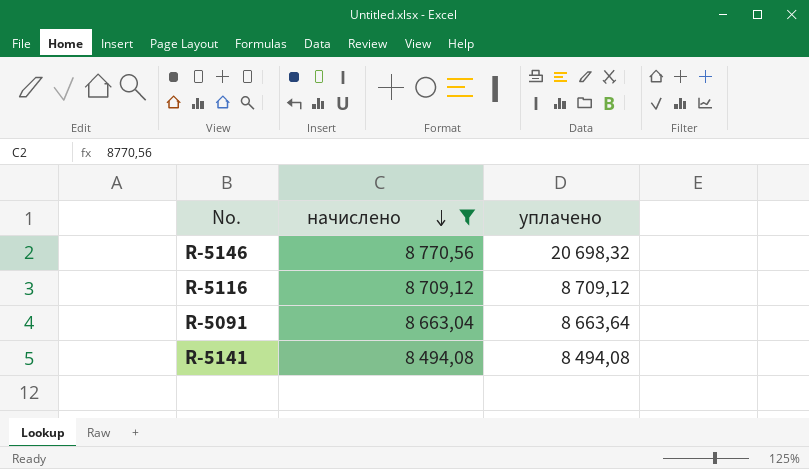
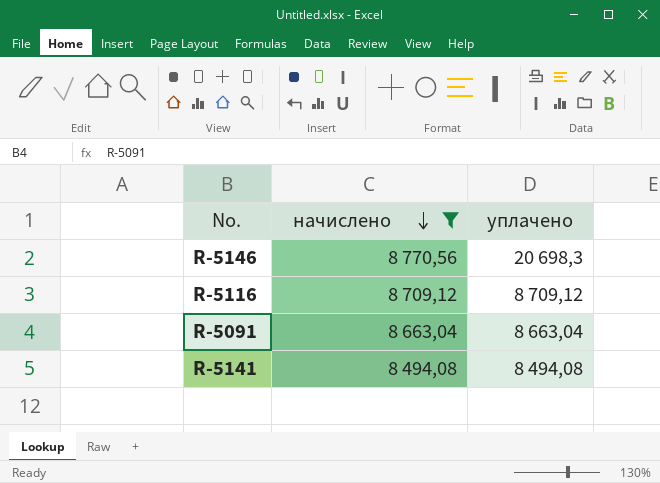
R-5146 | уплачено: 20 698,32 -> 20 698,3
R-5091 | уплачено: 8 663,64 -> 8 663,04

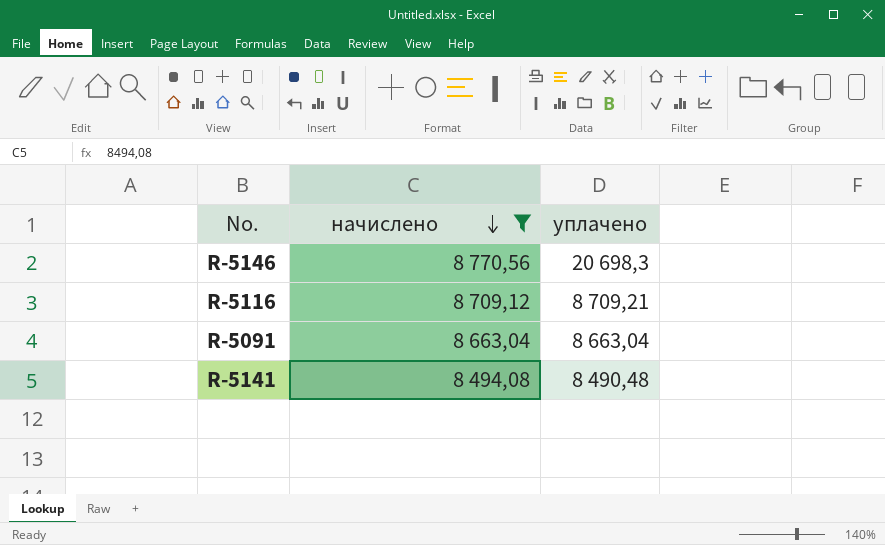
R-5116 | уплачено: 8 709,12 -> 8 709,21
R-5141 | уплачено: 8 494,08 -> 8 490,48

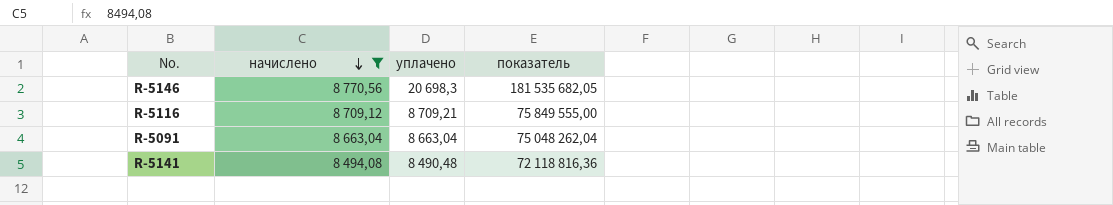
column показатель | formula: none -> [начислено] * [уплачено]

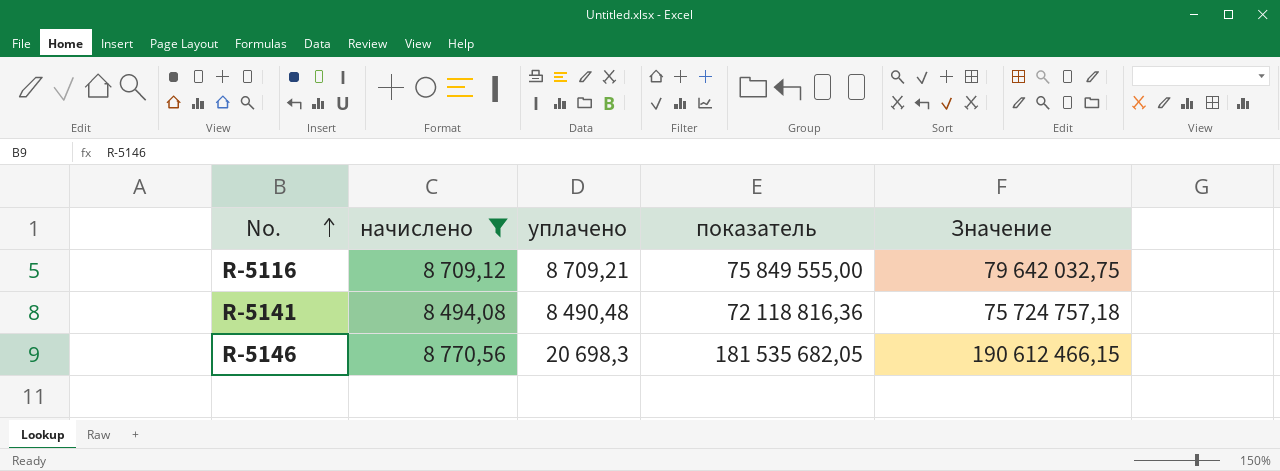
row order: начислено descending -> No. ascending
column Значение | formula: none -> [показатель] * 1,05
row R-5091: 8 663,04 | 8 663,04 | 75 048 262,04 -> none

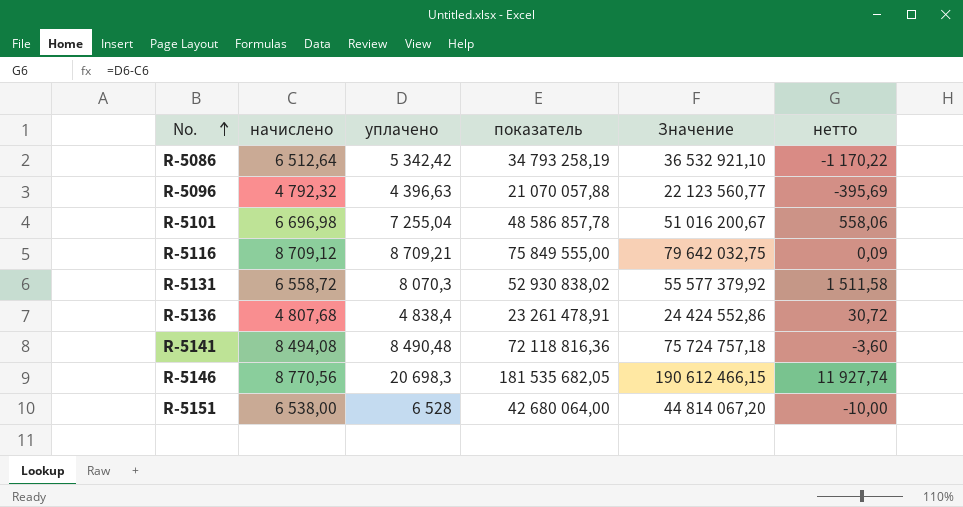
filter: начислено >= 8 494,08 -> none
column нетто | formula: none -> [уплачено] - [начислено]

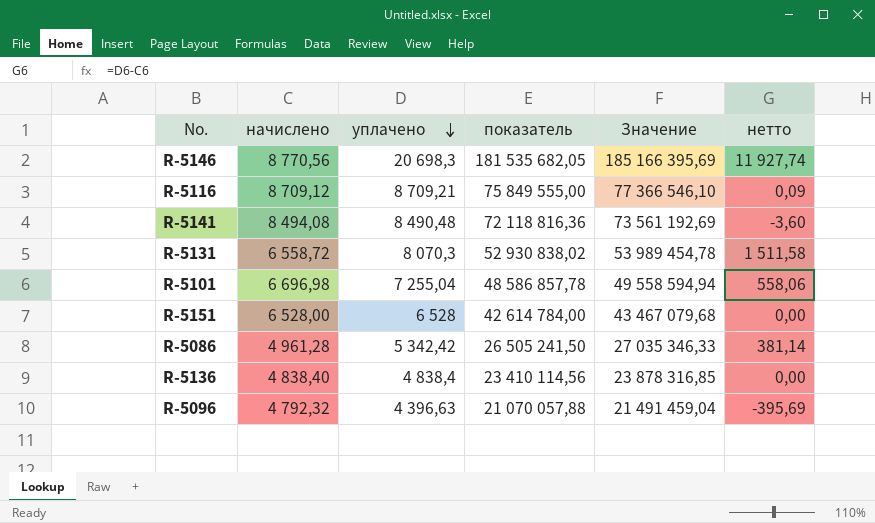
row order: No. ascending -> уплачено descending
column Значение | formula: [показатель] * 1,05 -> [показатель] * 1,02
R-5151 | начислено: 6 538,00 -> 6 528,00
R-5151 | показатель: 42 680 064,00 -> 42 614 784,00
R-5151 | нетто: -10,00 -> 0,00
R-5086 | начислено: 6 512,64 -> 4 961,28
R-5086 | показатель: 34 793 258,19 -> 26 505 241,50
R-5086 | нетто: -1 170,22 -> 381,14
R-5136 | начислено: 4 807,68 -> 4 838,40
R-5136 | показатель: 23 261 478,91 -> 23 410 114,56
R-5136 | нетто: 30,72 -> 0,00

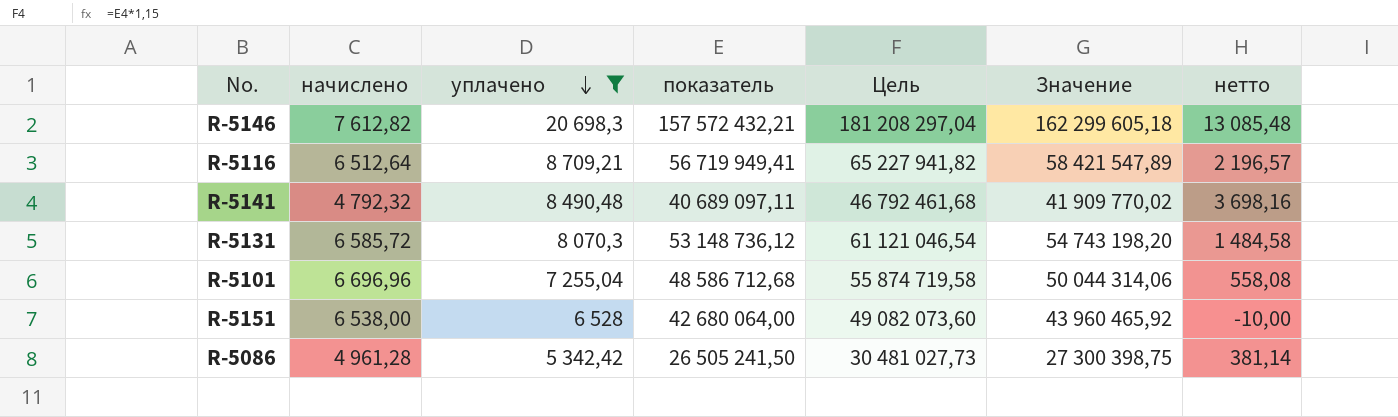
filter: none -> уплачено >= 5 342,42
column Цель | formula: none -> [показатель] * 1,15
column Значение | formula: [показатель] * 1,02 -> [показатель] * 1,03
R-5146 | начислено: 8 770,56 -> 7 612,82
R-5146 | показатель: 181 535 682,05 -> 157 572 432,21
R-5146 | нетто: 11 927,74 -> 13 085,48
R-5116 | начислено: 8 709,12 -> 6 512,64
R-5116 | показатель: 75 849 555,00 -> 56 719 949,41
R-5116 | нетто: 0,09 -> 2 196,57
R-5141 | начислено: 8 494,08 -> 4 792,32
R-5141 | показатель: 72 118 816,36 -> 40 689 097,11
R-5141 | нетто: -3,60 -> 3 698,16
R-5131 | начислено: 6 558,72 -> 6 585,72
R-5131 | показатель: 52 930 838,02 -> 53 148 736,12
R-5131 | нетто: 1 511,58 -> 1 484,58
R-5101 | начислено: 6 696,98 -> 6 696,96
R-5101 | показатель: 48 586 857,78 -> 48 586 712,68
R-5101 | нетто: 558,06 -> 558,08
R-5151 | начислено: 6 528,00 -> 6 538,00
R-5151 | показатель: 42 614 784,00 -> 42 680 064,00
R-5151 | нетто: 0,00 -> -10,00

